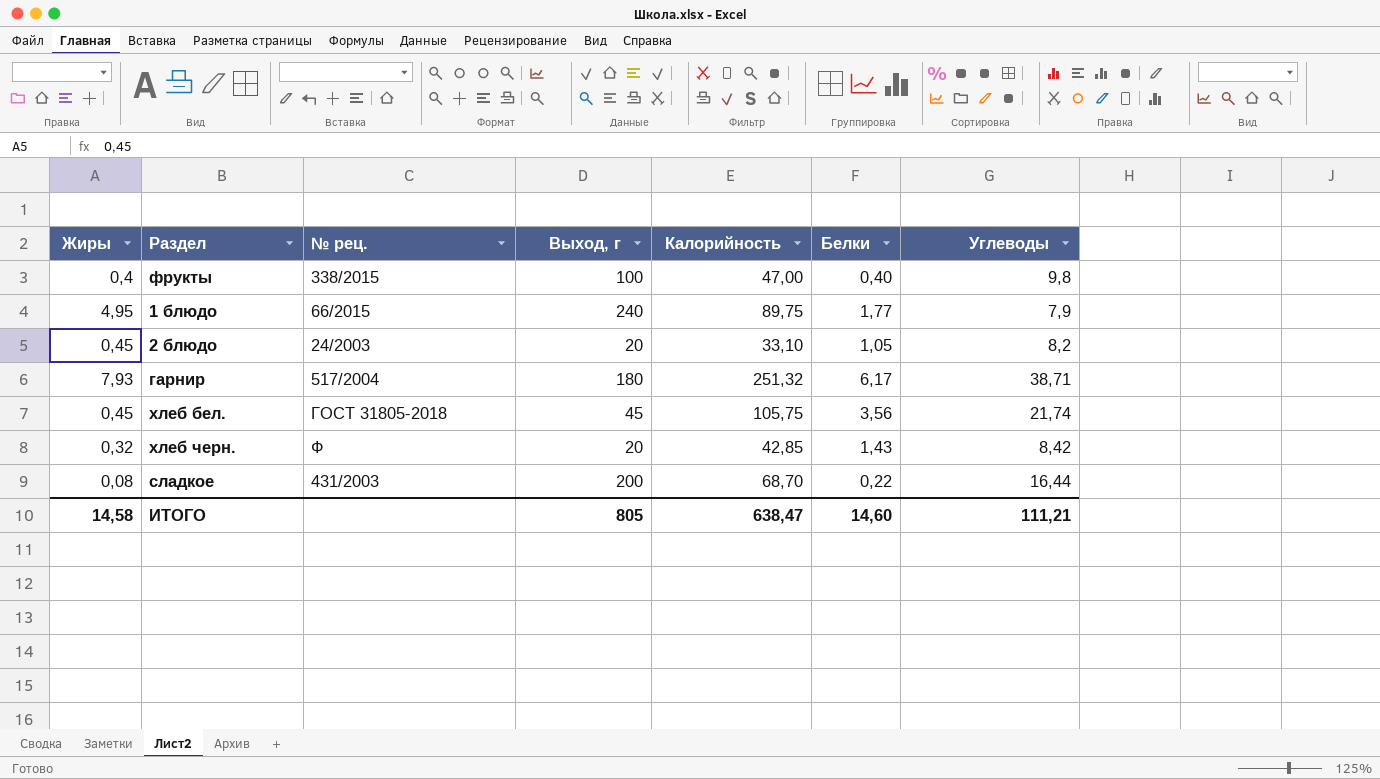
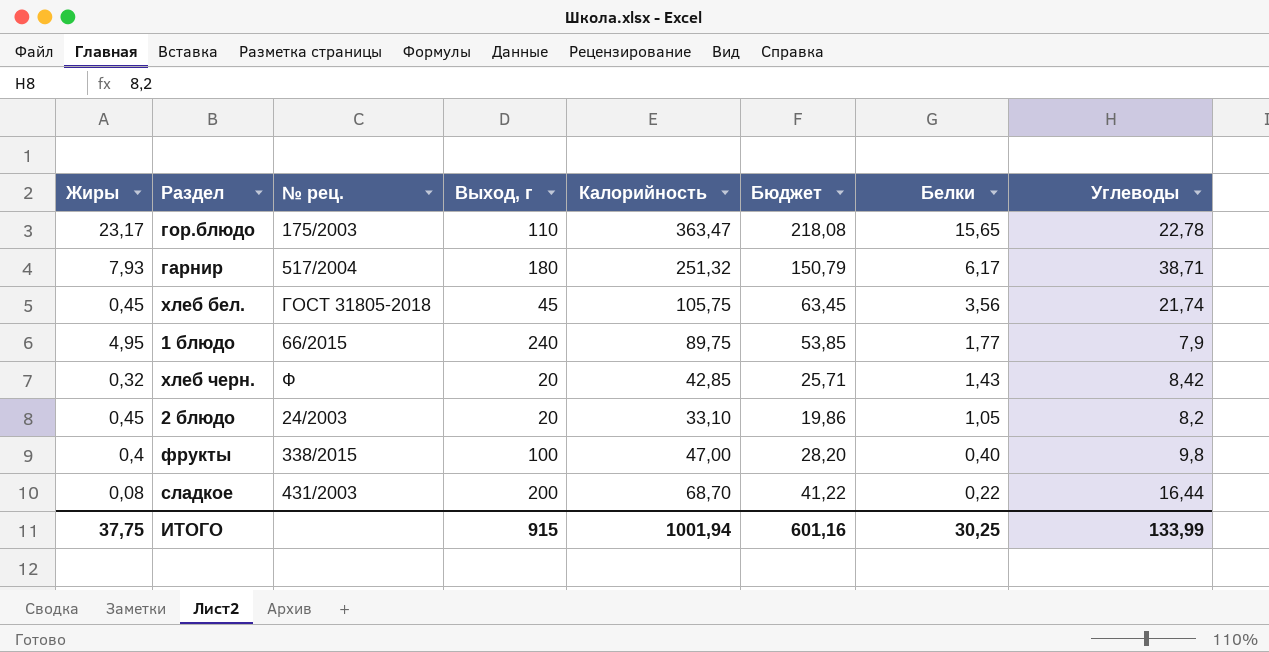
row order: none -> Белки descending
column Бюджет | formula: none -> [Калорийность] * 0,6
row гор.блюдо: none -> 23,17 | 175/2003 | 110 | 363,47 | 218,08 | 15,65 | 22,78
ИТОГО | Жиры: 14,58 -> 37,75
ИТОГО | Выход, г: 805 -> 915
ИТОГО | Калорийность: 638,47 -> 1001,94
ИТОГО | Белки: 14,60 -> 30,25
ИТОГО | Углеводы: 111,21 -> 133,99

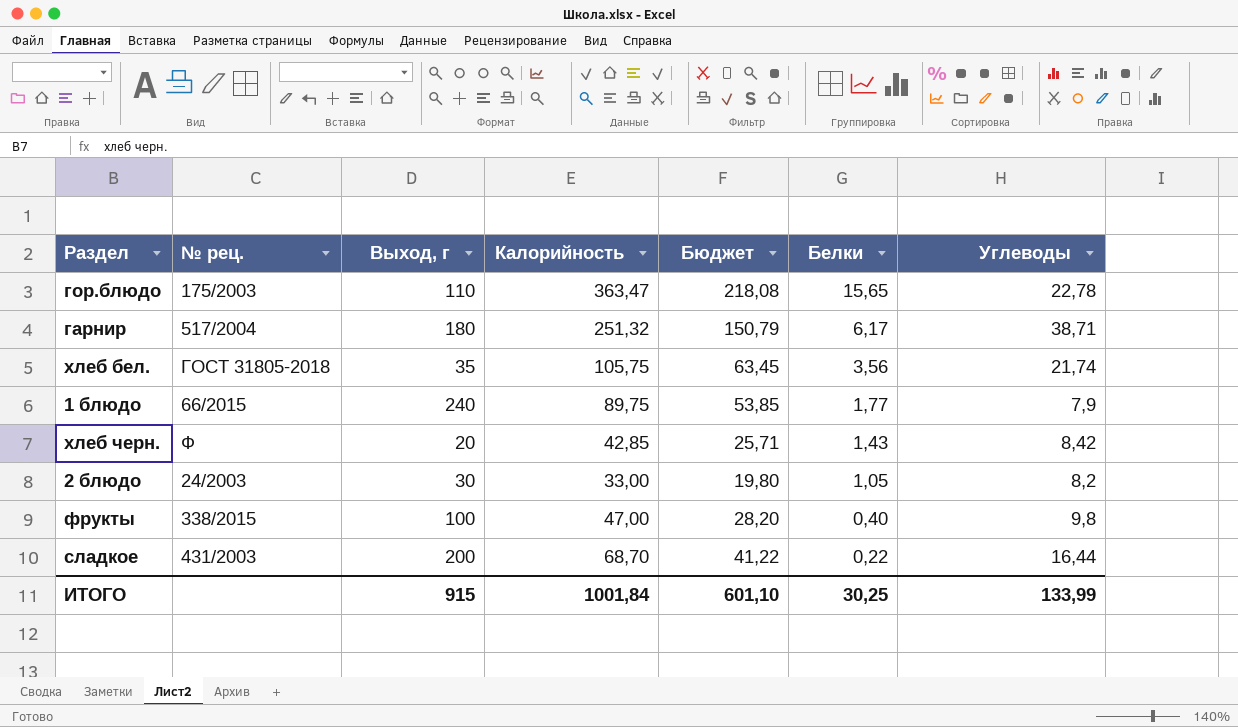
column Жиры | position: 1 -> none
хлеб бел. | Выход, г: 45 -> 35
2 блюдо | Выход, г: 20 -> 30
2 блюдо | Калорийность: 33,10 -> 33,00
2 блюдо | Бюджет: 19,86 -> 19,80
ИТОГО | Калорийность: 1001,94 -> 1001,84
ИТОГО | Бюджет: 601,16 -> 601,10

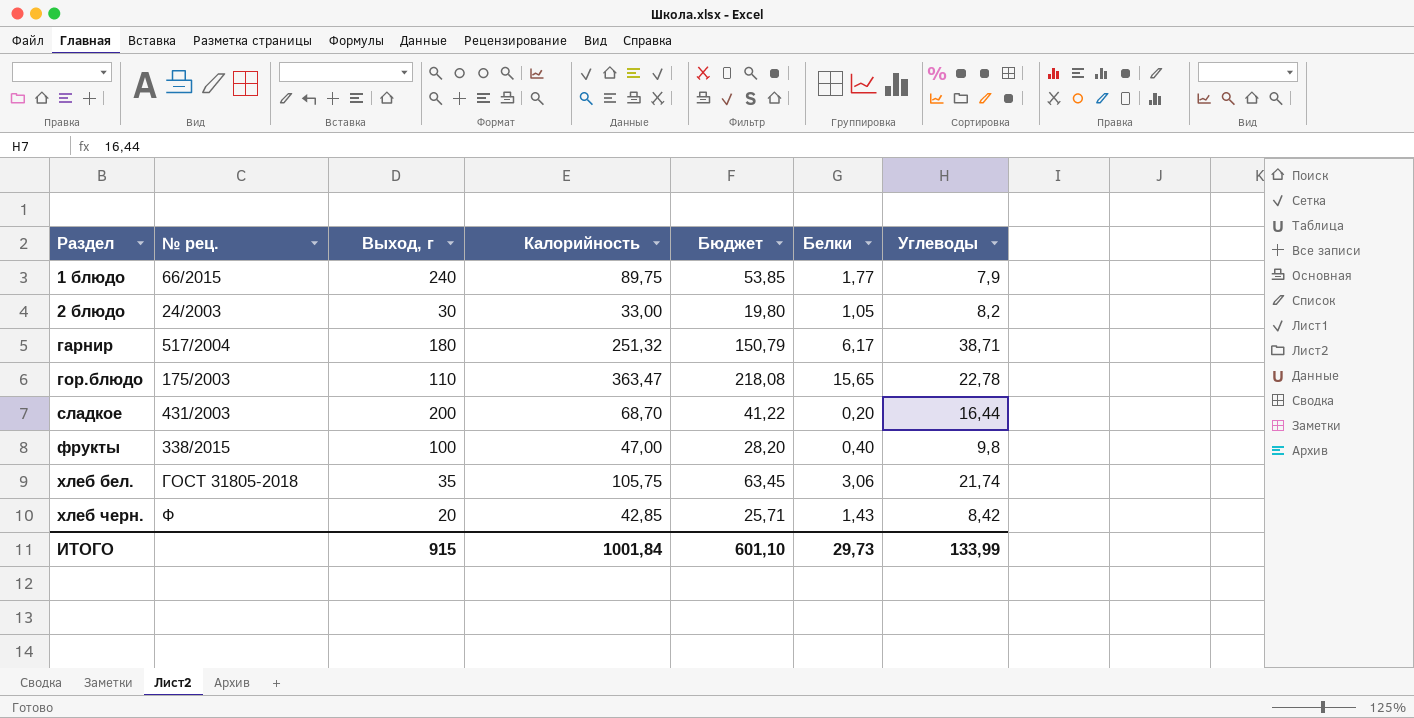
row order: Белки descending -> Раздел ascending
сладкое | Белки: 0,22 -> 0,20
хлеб бел. | Белки: 3,56 -> 3,06
ИТОГО | Белки: 30,25 -> 29,73

